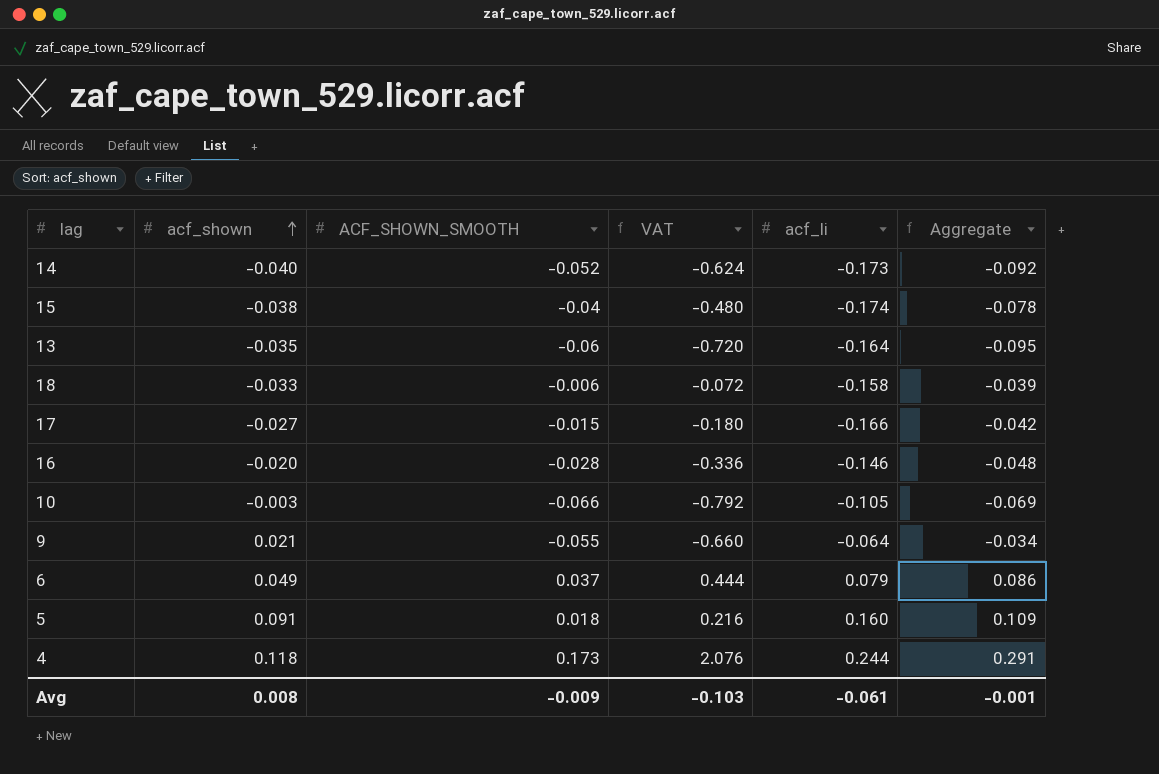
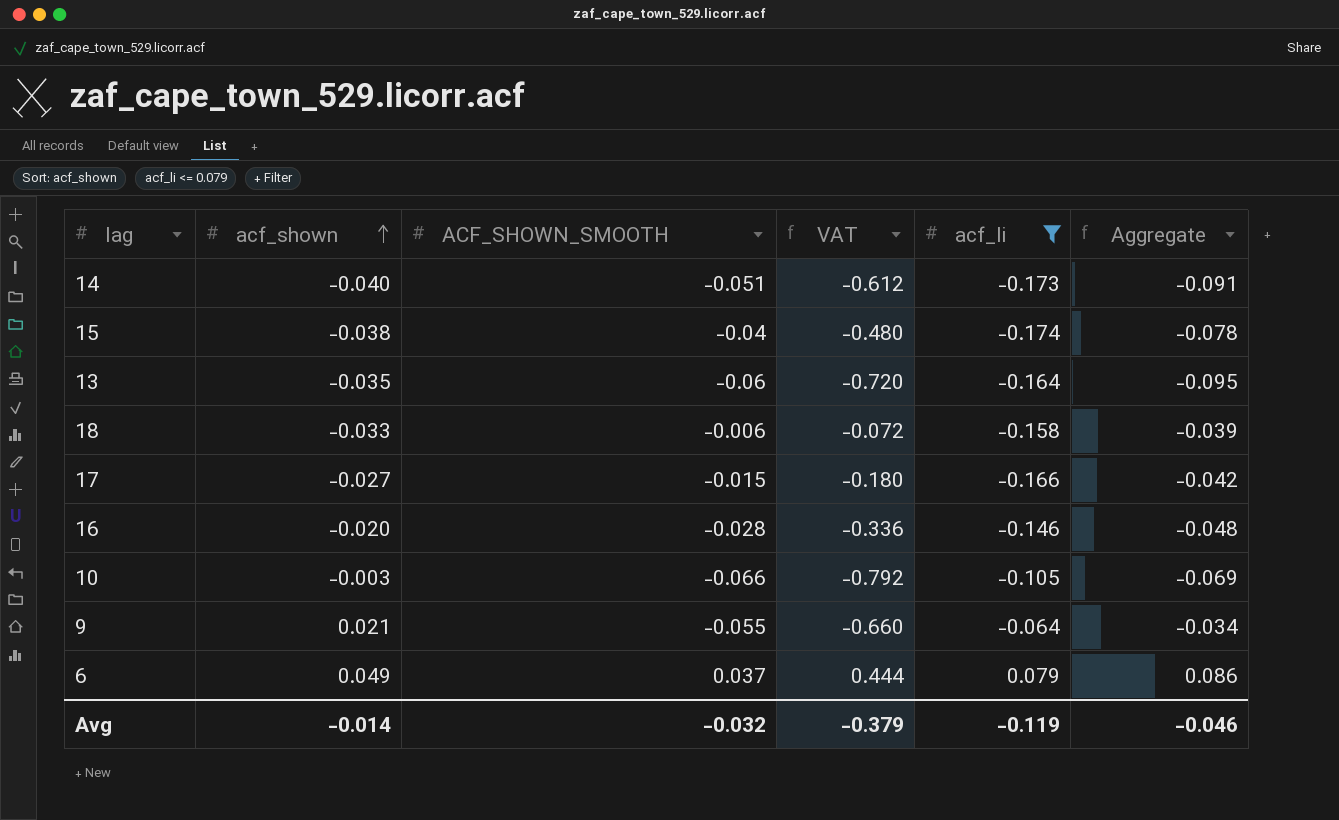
filter: none -> acf_li <= 0.079
14 | ACF_SHOWN_SMOOTH: -0.052 -> -0.051
14 | VAT: -0.624 -> -0.612
14 | Aggregate: -0.092 -> -0.091
Avg | acf_shown: 0.008 -> -0.014
Avg | ACF_SHOWN_SMOOTH: -0.009 -> -0.032
Avg | VAT: -0.103 -> -0.379
Avg | acf_li: -0.061 -> -0.119
Avg | Aggregate: -0.001 -> -0.046

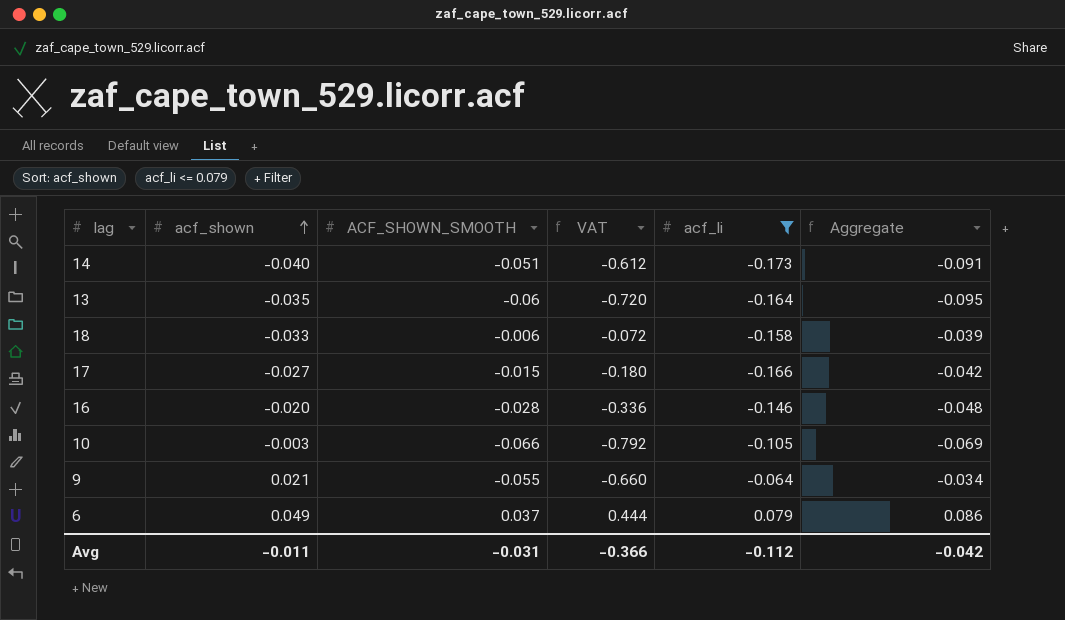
row 15: -0.038 | -0.04 | -0.480 | -0.174 | -0.078 -> none
Avg | acf_shown: -0.014 -> -0.011
Avg | ACF_SHOWN_SMOOTH: -0.032 -> -0.031
Avg | VAT: -0.379 -> -0.366
Avg | acf_li: -0.119 -> -0.112
Avg | Aggregate: -0.046 -> -0.042

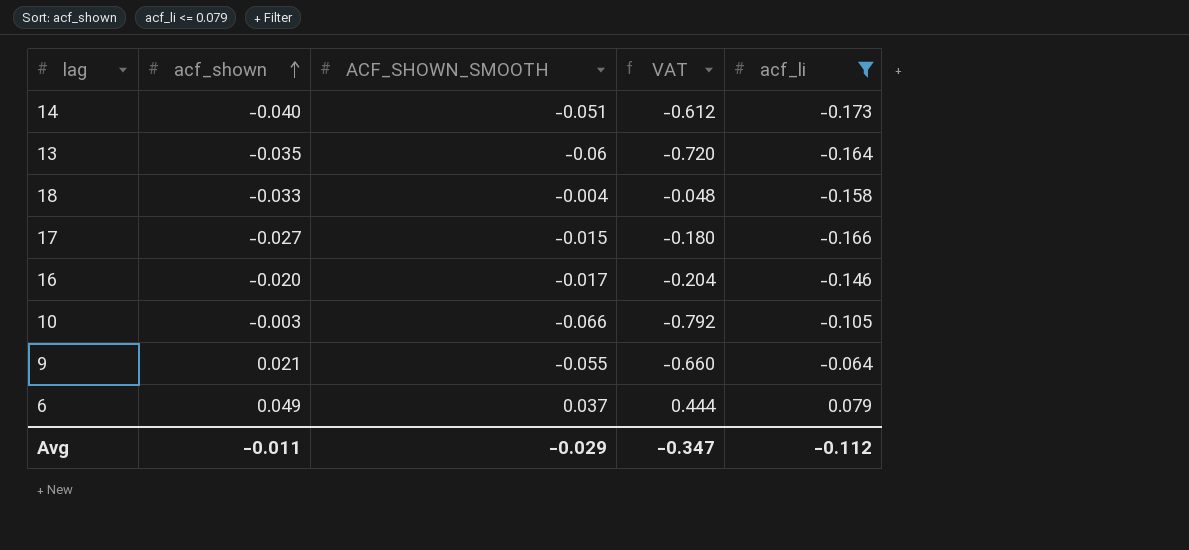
column Aggregate | formula: [acf_shown] + [ACF_SHOWN_SMOOTH] -> none
18 | ACF_SHOWN_SMOOTH: -0.006 -> -0.004
18 | VAT: -0.072 -> -0.048
16 | ACF_SHOWN_SMOOTH: -0.028 -> -0.017
16 | VAT: -0.336 -> -0.204
Avg | ACF_SHOWN_SMOOTH: -0.031 -> -0.029
Avg | VAT: -0.366 -> -0.347

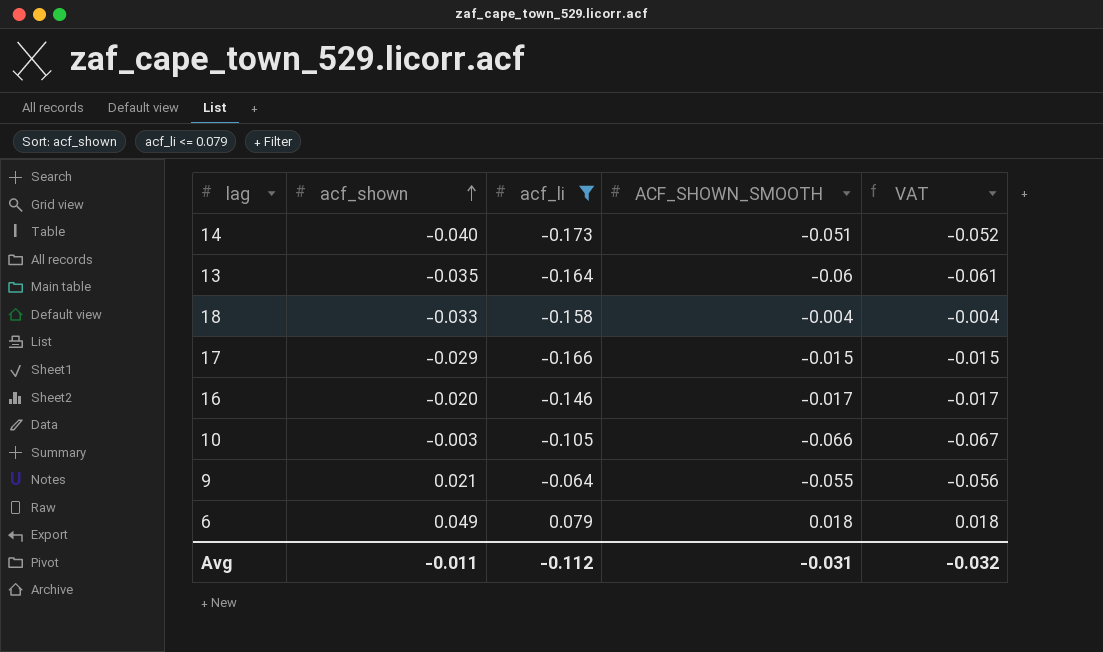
column acf_li | position: 5 -> 3
column VAT | formula: [ACF_SHOWN_SMOOTH] * 12 -> [ACF_SHOWN_SMOOTH] * 1.02
17 | acf_shown: -0.027 -> -0.029
6 | ACF_SHOWN_SMOOTH: 0.037 -> 0.018
Avg | ACF_SHOWN_SMOOTH: -0.029 -> -0.031
Avg | VAT: -0.347 -> -0.032

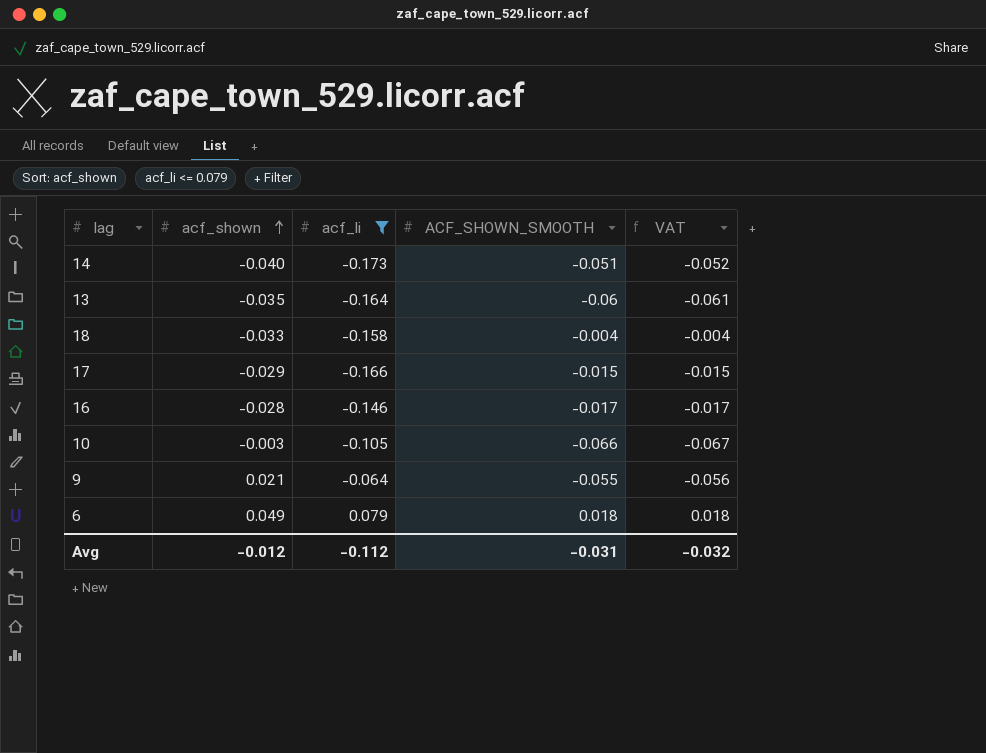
16 | acf_shown: -0.020 -> -0.028
Avg | acf_shown: -0.011 -> -0.012

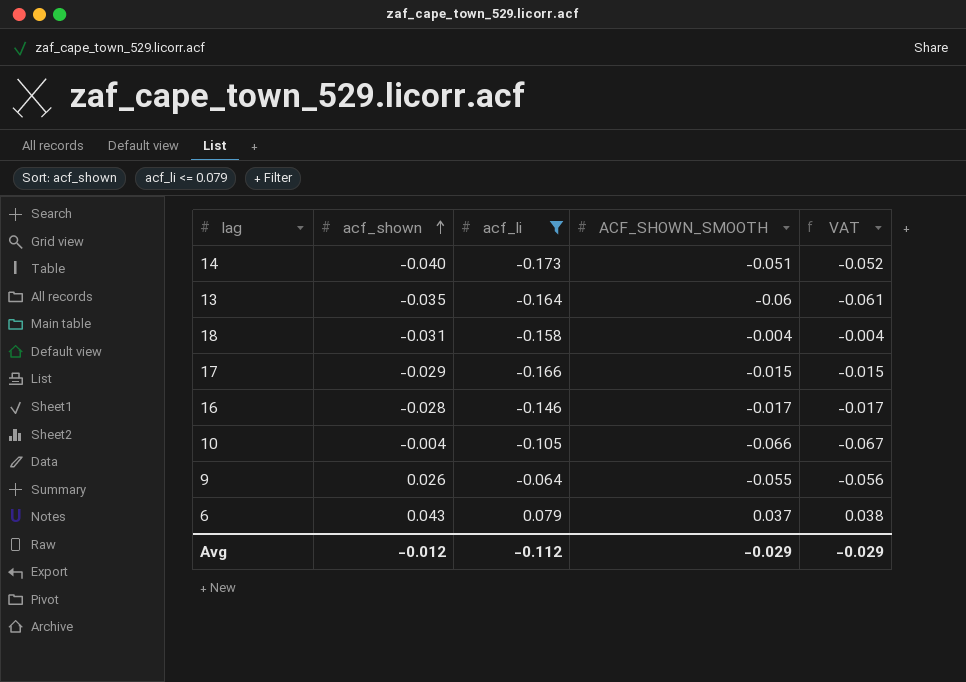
18 | acf_shown: -0.033 -> -0.031
10 | acf_shown: -0.003 -> -0.004
9 | acf_shown: 0.021 -> 0.026
6 | acf_shown: 0.049 -> 0.043
6 | ACF_SHOWN_SMOOTH: 0.018 -> 0.037
6 | VAT: 0.018 -> 0.038
Avg | ACF_SHOWN_SMOOTH: -0.031 -> -0.029
Avg | VAT: -0.032 -> -0.029

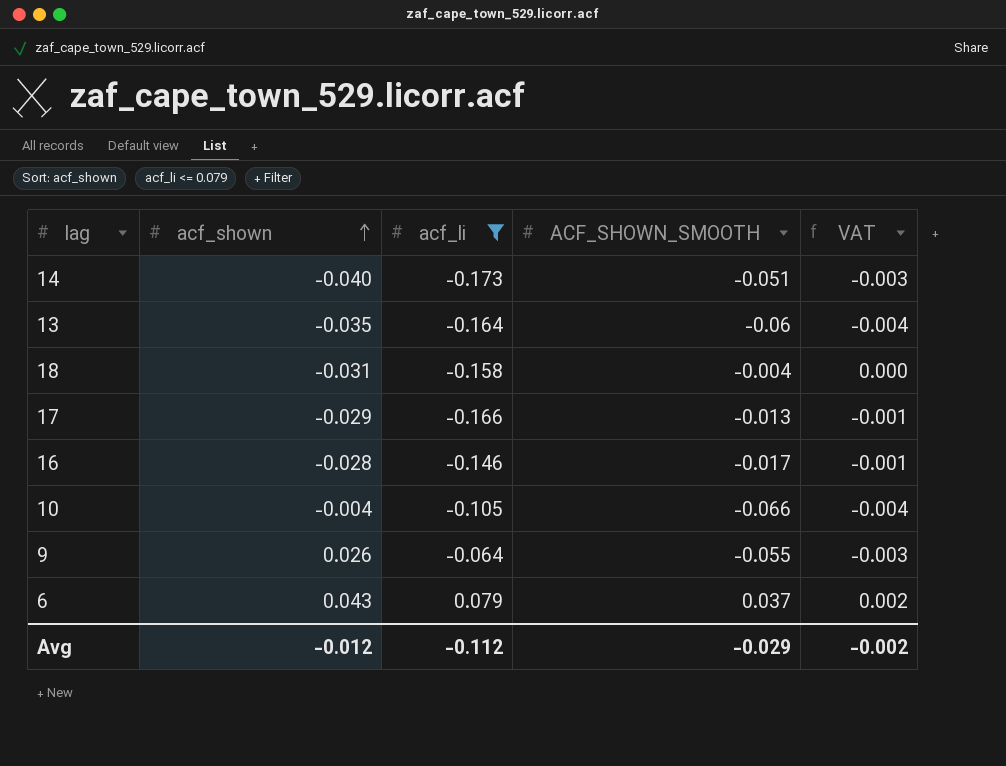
column VAT | formula: [ACF_SHOWN_SMOOTH] * 1.02 -> [ACF_SHOWN_SMOOTH] * 0.06
17 | ACF_SHOWN_SMOOTH: -0.015 -> -0.013
Avg | VAT: -0.029 -> -0.002

